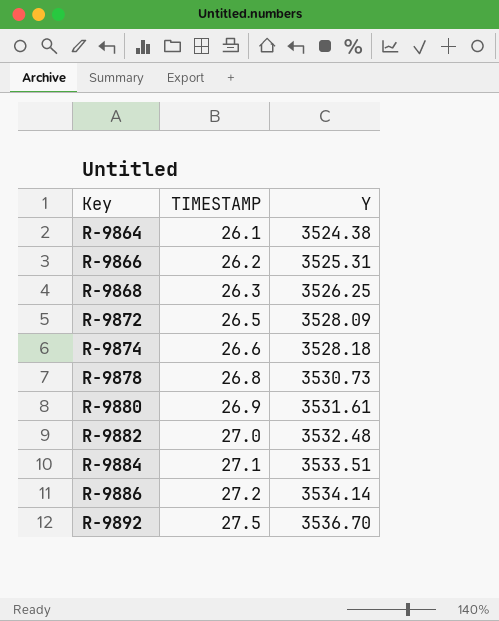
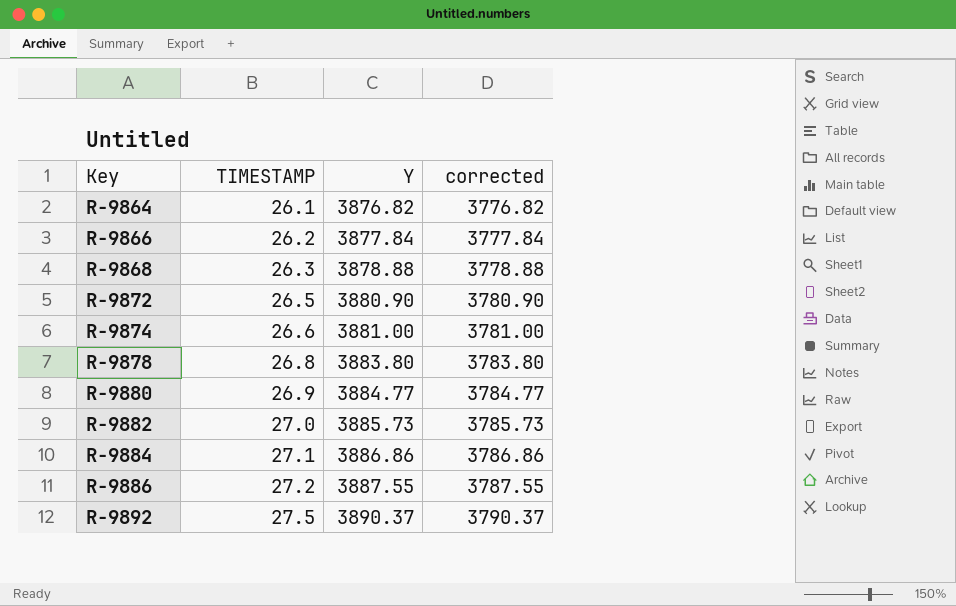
column corrected | formula: none -> [Y] - 100
R-9864 | Y: 3524.38 -> 3876.82
R-9866 | Y: 3525.31 -> 3877.84
R-9868 | Y: 3526.25 -> 3878.88
R-9872 | Y: 3528.09 -> 3880.90
R-9874 | Y: 3528.18 -> 3881.00
R-9878 | Y: 3530.73 -> 3883.80
R-9880 | Y: 3531.61 -> 3884.77
R-9882 | Y: 3532.48 -> 3885.73
R-9884 | Y: 3533.51 -> 3886.86
R-9886 | Y: 3534.14 -> 3887.55
R-9892 | Y: 3536.70 -> 3890.37

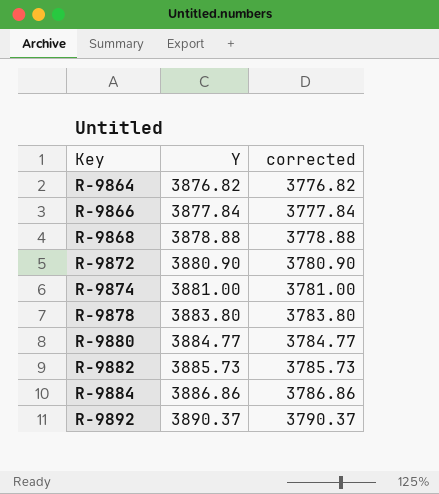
column TIMESTAMP | position: 2 -> none
row R-9886: 27.2 | 3887.55 | 3787.55 -> none

